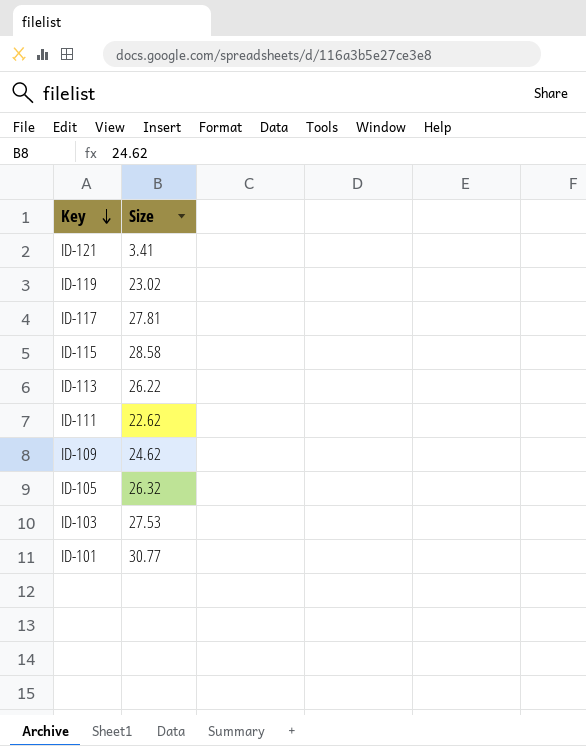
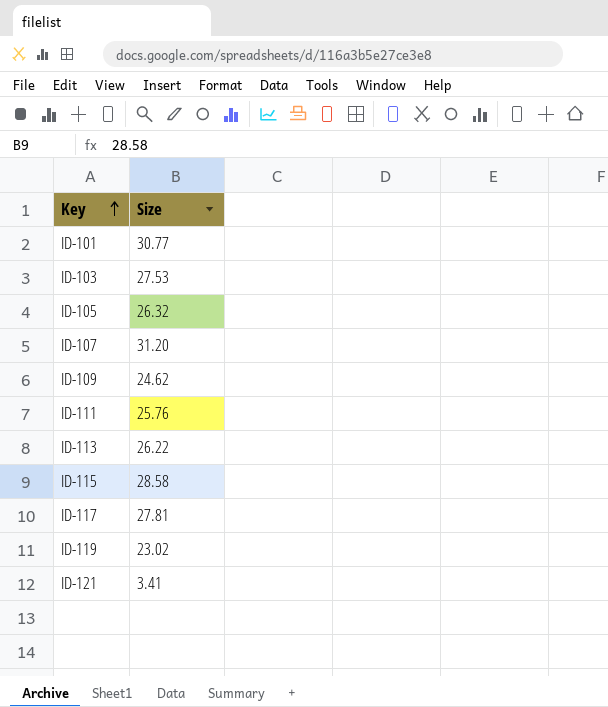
row order: Key descending -> Key ascending
row ID-107: none -> 31.20
ID-111 | Size: 22.62 -> 25.76

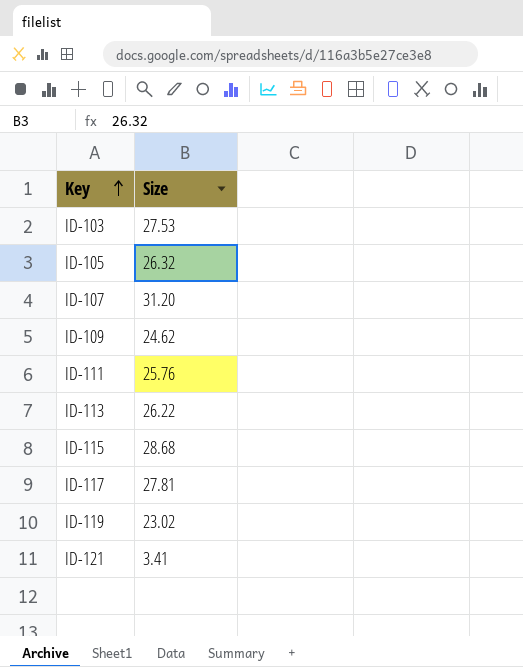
row ID-101: 30.77 -> none
ID-115 | Size: 28.58 -> 28.68

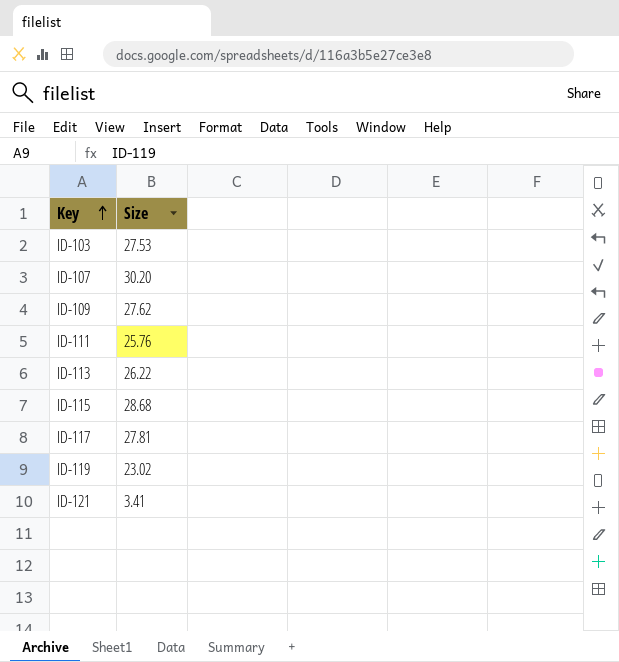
row ID-105: 26.32 -> none
ID-107 | Size: 31.20 -> 30.20
ID-109 | Size: 24.62 -> 27.62

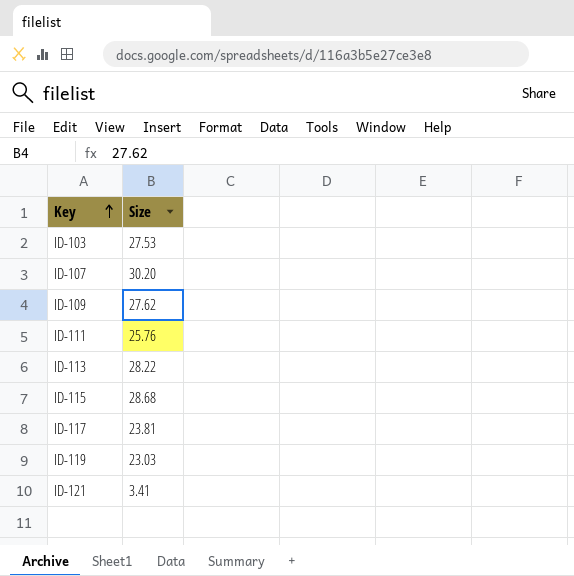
ID-113 | Size: 26.22 -> 28.22
ID-117 | Size: 27.81 -> 23.81
ID-119 | Size: 23.02 -> 23.03

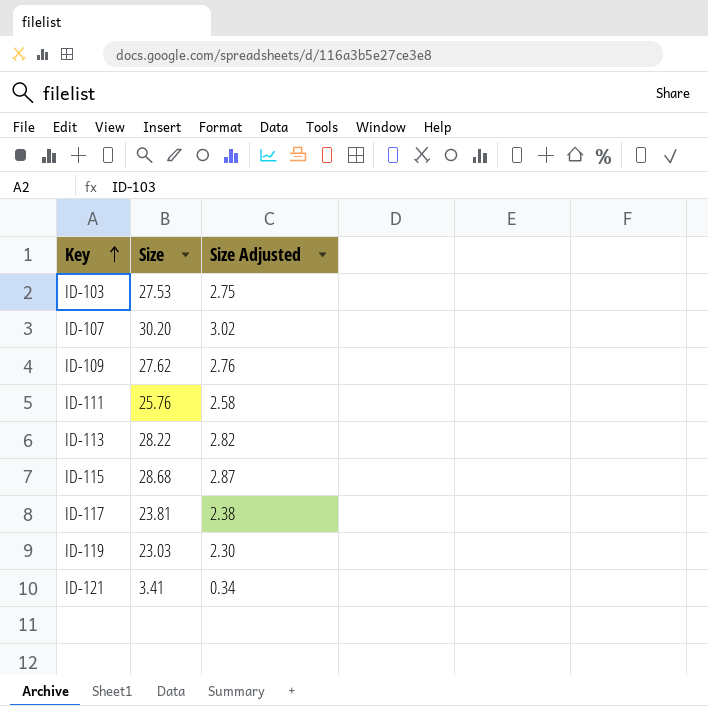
column Size Adjusted | formula: none -> [Size] * 0.1

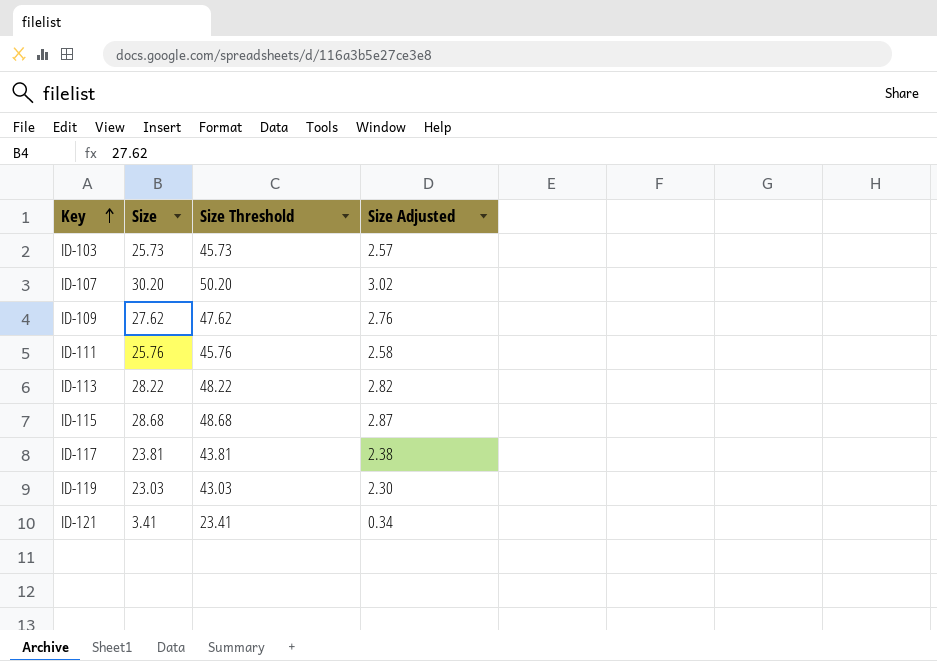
column Size Threshold | formula: none -> [Size] + 20
ID-103 | Size: 27.53 -> 25.73
ID-103 | Size Adjusted: 2.75 -> 2.57

